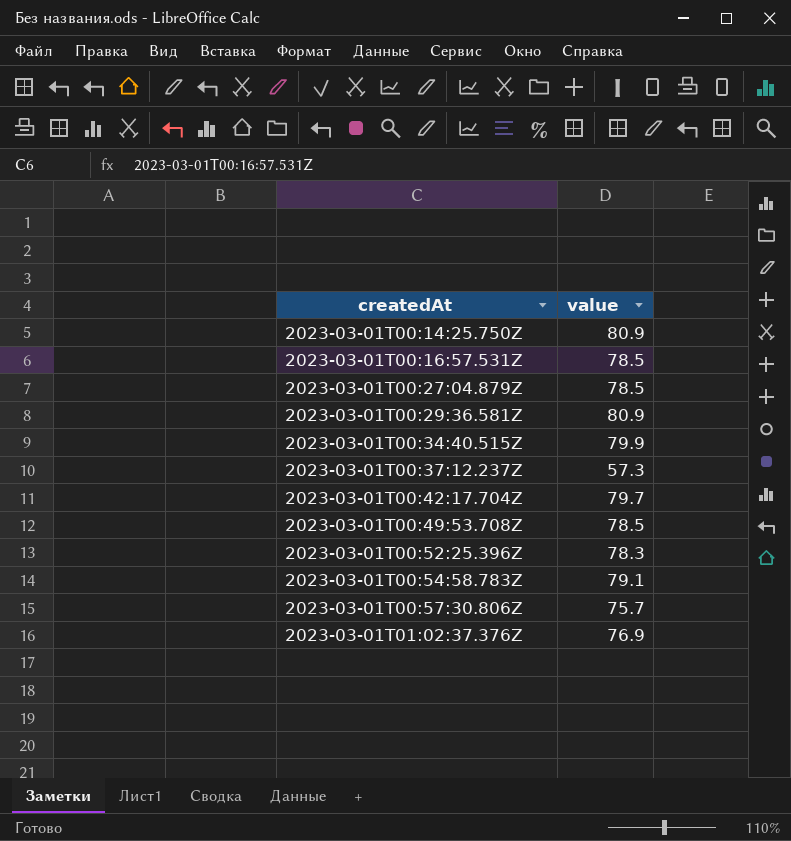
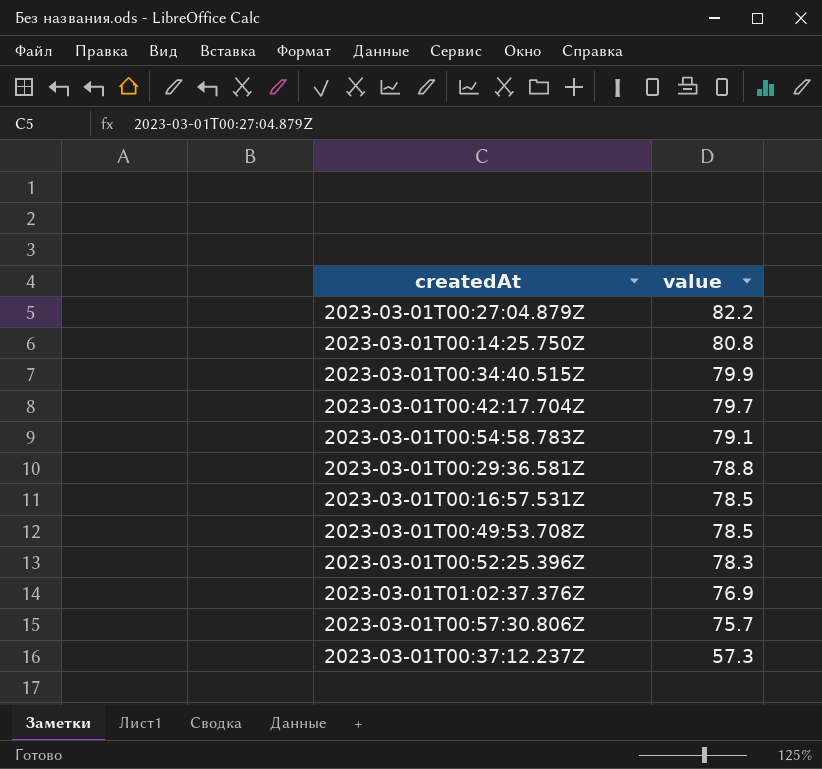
row order: createdAt ascending -> value descending
2023-03-01T00:27:04.879Z | value: 78.5 -> 82.2
2023-03-01T00:14:25.750Z | value: 80.9 -> 80.8
2023-03-01T00:29:36.581Z | value: 80.9 -> 78.8

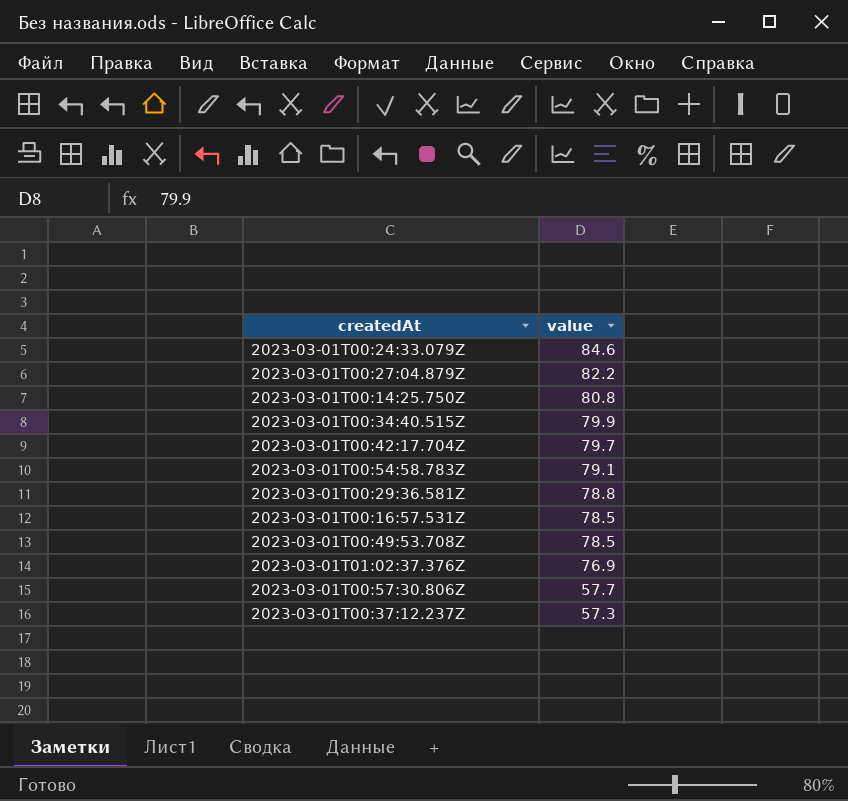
row 2023-03-01T00:52:25.396Z: 78.3 -> none
row 2023-03-01T00:24:33.079Z: none -> 84.6
2023-03-01T00:57:30.806Z | value: 75.7 -> 57.7

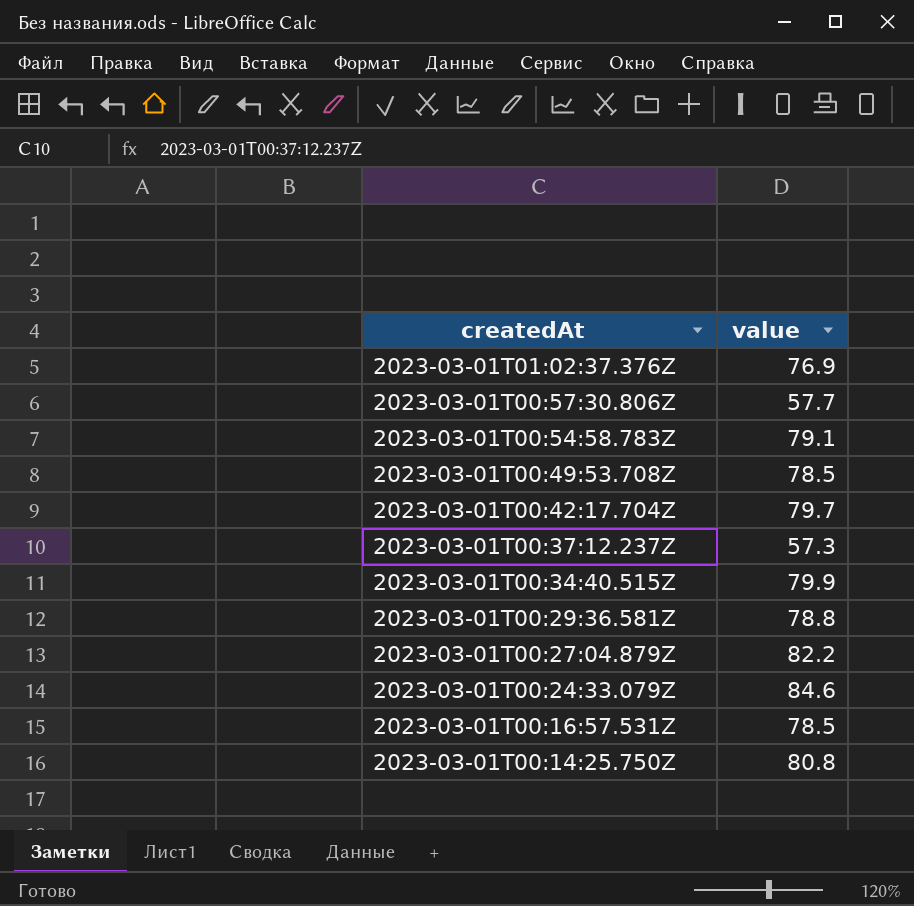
row order: value descending -> createdAt descending

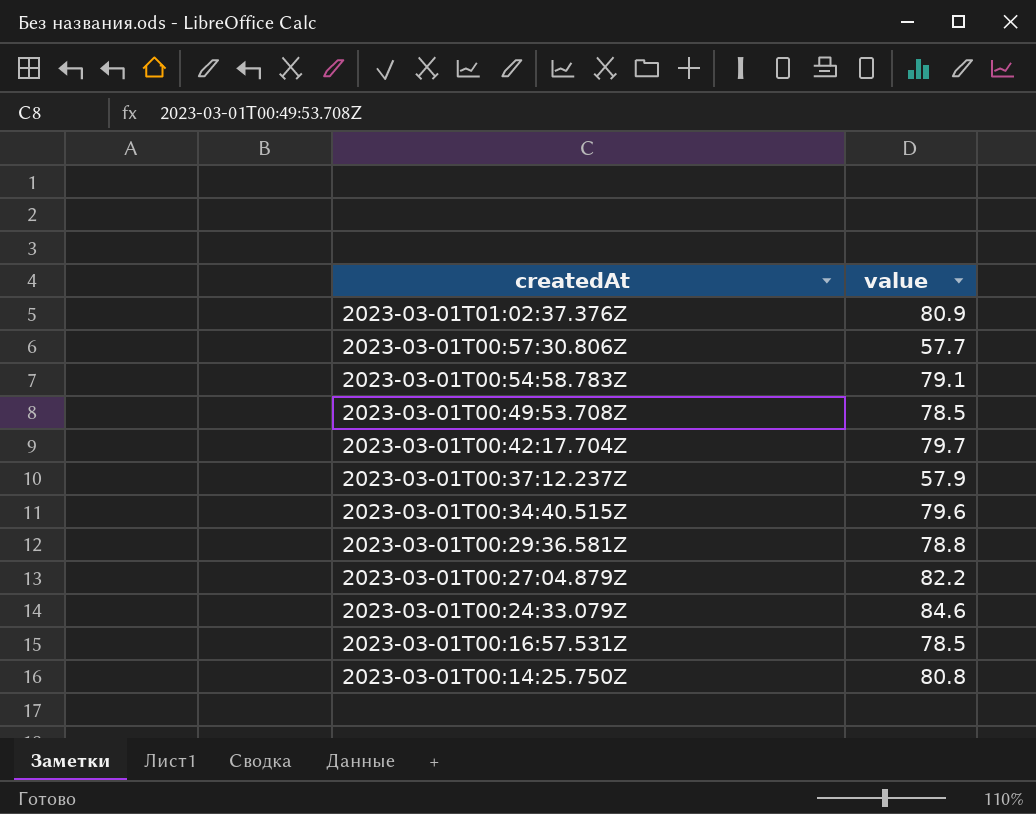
2023-03-01T01:02:37.376Z | value: 76.9 -> 80.9
2023-03-01T00:37:12.237Z | value: 57.3 -> 57.9
2023-03-01T00:34:40.515Z | value: 79.9 -> 79.6

